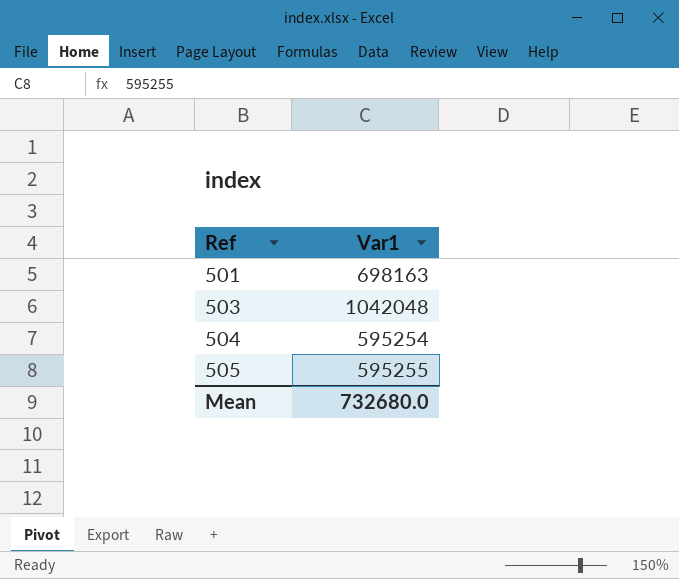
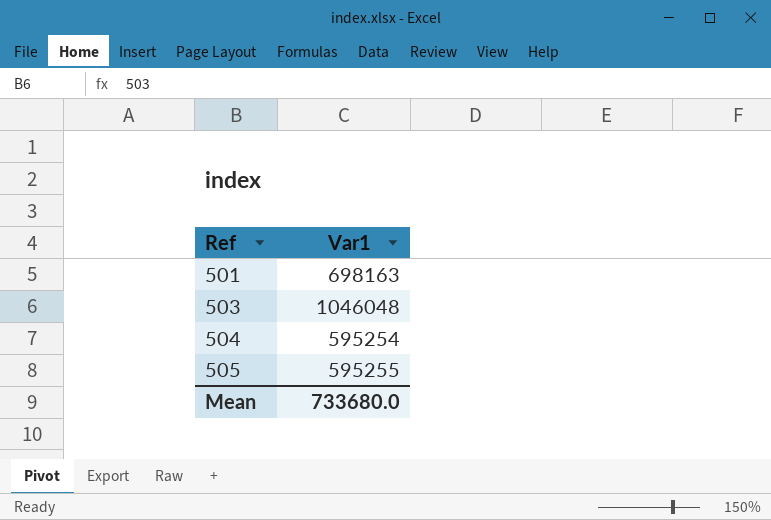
503 | Var1: 1042048 -> 1046048
Mean | Var1: 732680.0 -> 733680.0

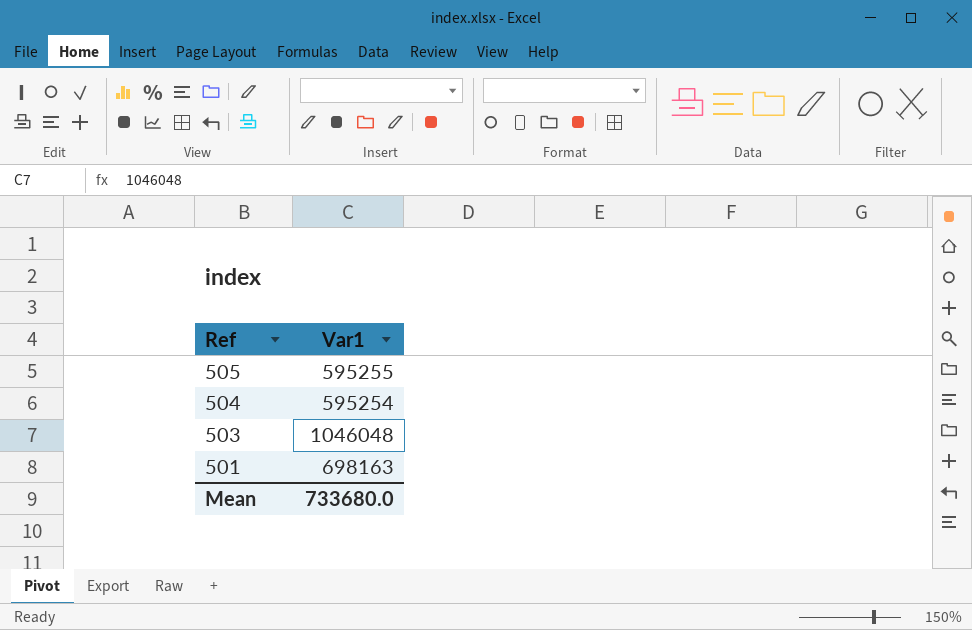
row order: Ref ascending -> Ref descending

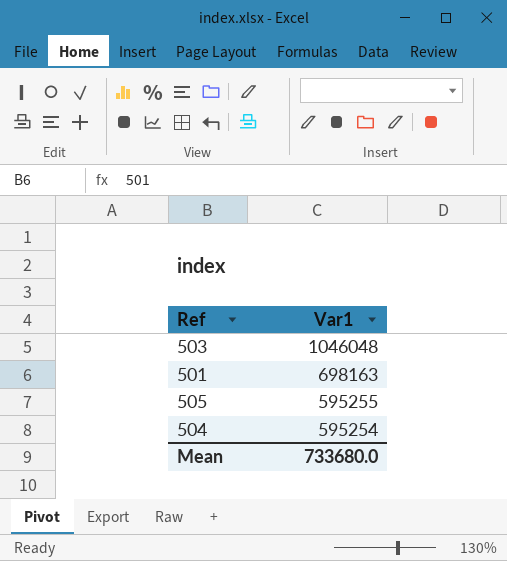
row order: Ref descending -> Var1 descending

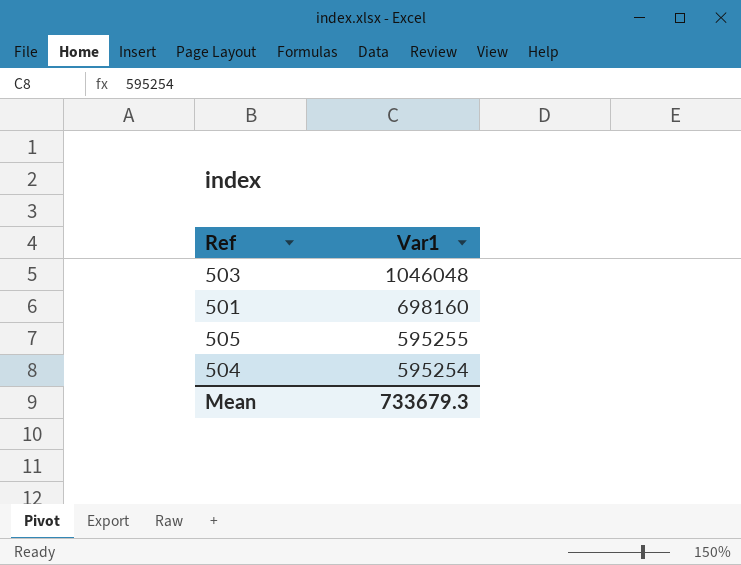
501 | Var1: 698163 -> 698160
Mean | Var1: 733680.0 -> 733679.3

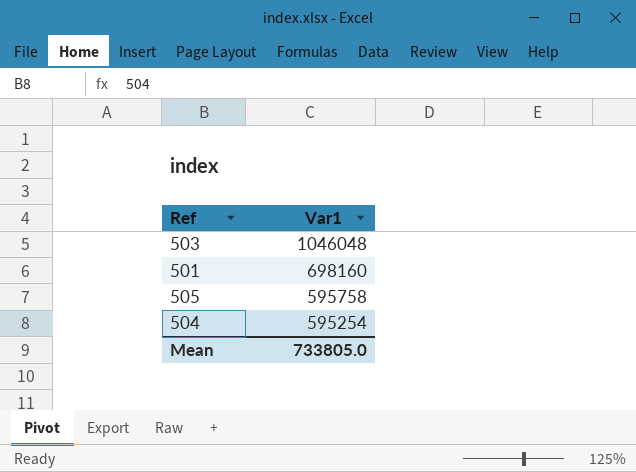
505 | Var1: 595255 -> 595758
Mean | Var1: 733679.3 -> 733805.0

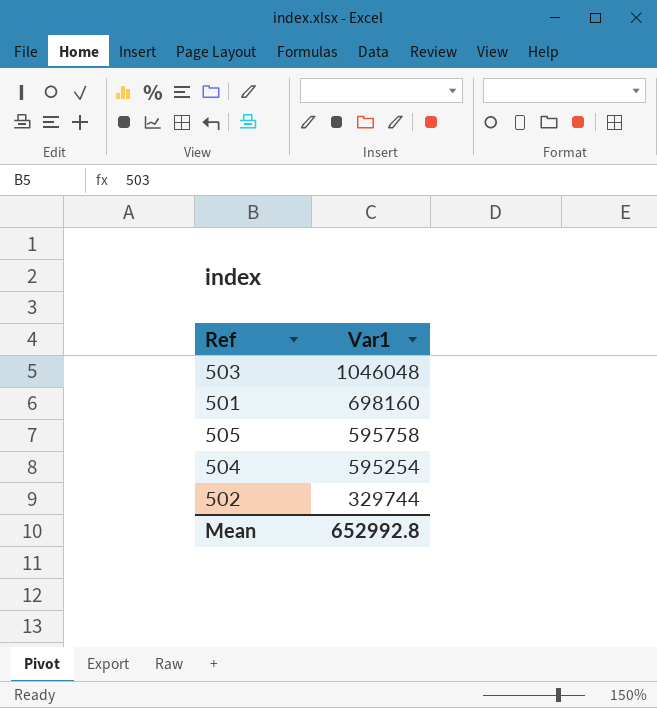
row 502: none -> 329744
Mean | Var1: 733805.0 -> 652992.8

